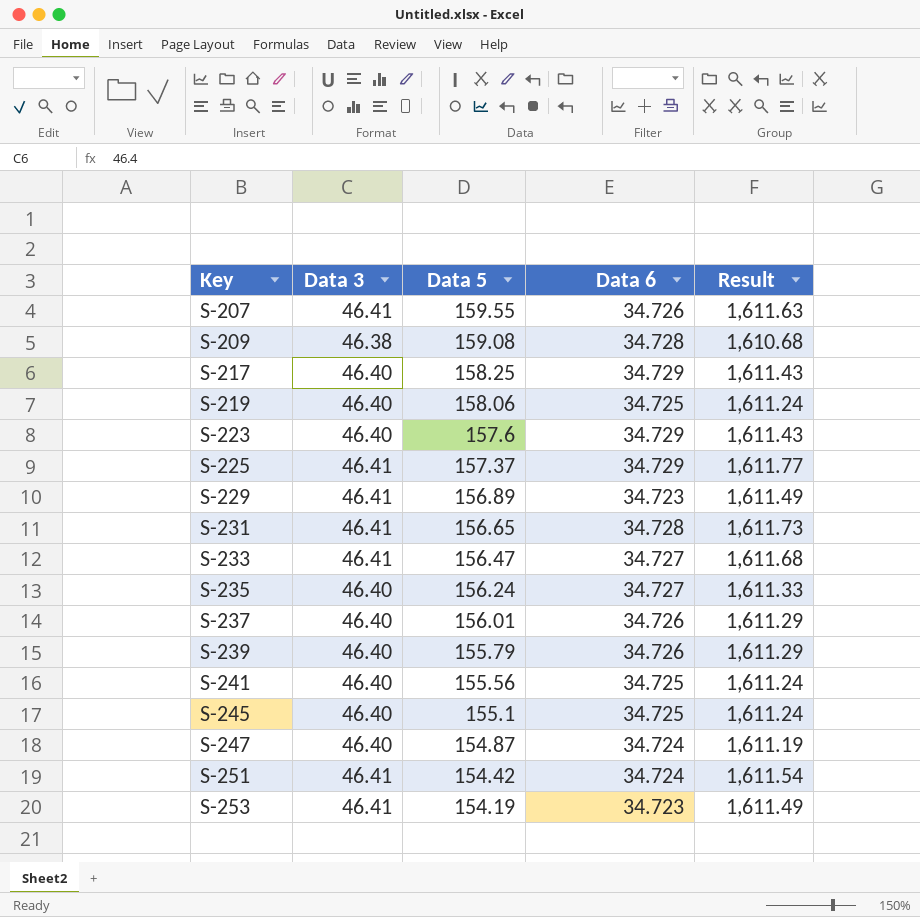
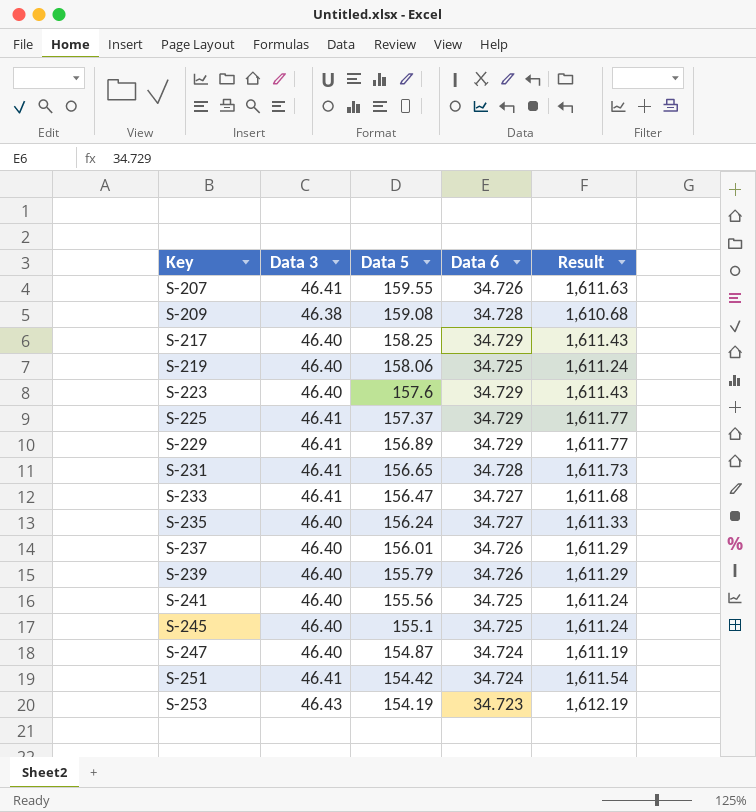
S-229 | Data 6: 34.723 -> 34.729
S-229 | Result: 1,611.49 -> 1,611.77
S-253 | Data 3: 46.41 -> 46.43
S-253 | Result: 1,611.49 -> 1,612.19

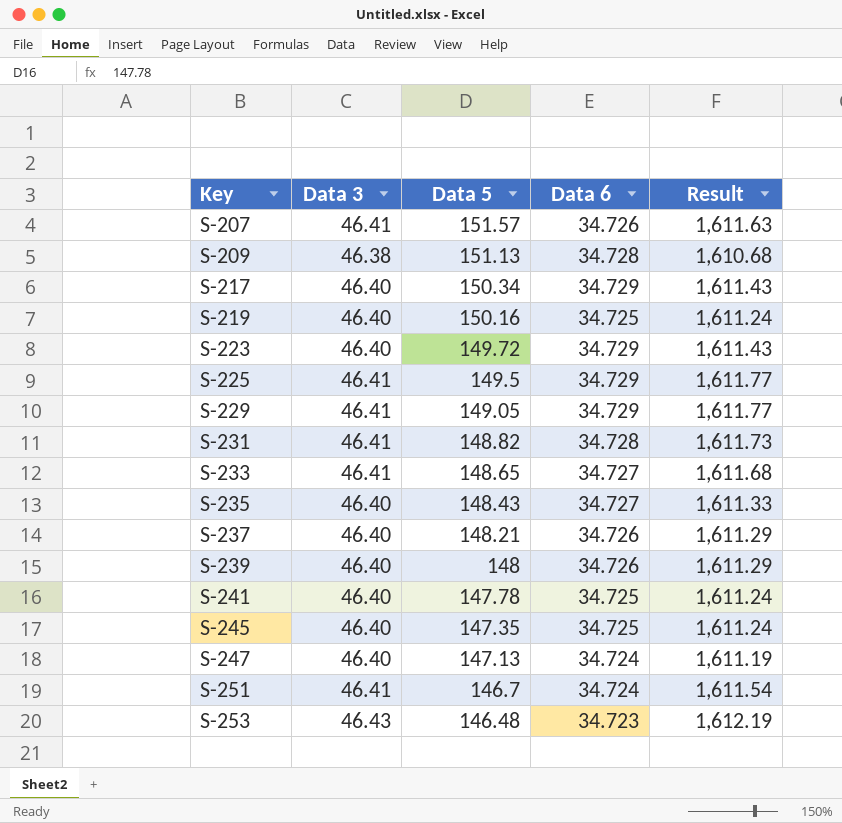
S-207 | Data 5: 159.55 -> 151.57
S-209 | Data 5: 159.08 -> 151.13
S-217 | Data 5: 158.25 -> 150.34
S-219 | Data 5: 158.06 -> 150.16
S-223 | Data 5: 157.6 -> 149.72
S-225 | Data 5: 157.37 -> 149.5
S-229 | Data 5: 156.89 -> 149.05
S-231 | Data 5: 156.65 -> 148.82
S-233 | Data 5: 156.47 -> 148.65
S-235 | Data 5: 156.24 -> 148.43
S-237 | Data 5: 156.01 -> 148.21
S-239 | Data 5: 155.79 -> 148
S-241 | Data 5: 155.56 -> 147.78
S-245 | Data 5: 155.1 -> 147.35
S-247 | Data 5: 154.87 -> 147.13
S-251 | Data 5: 154.42 -> 146.7
S-253 | Data 5: 154.19 -> 146.48

